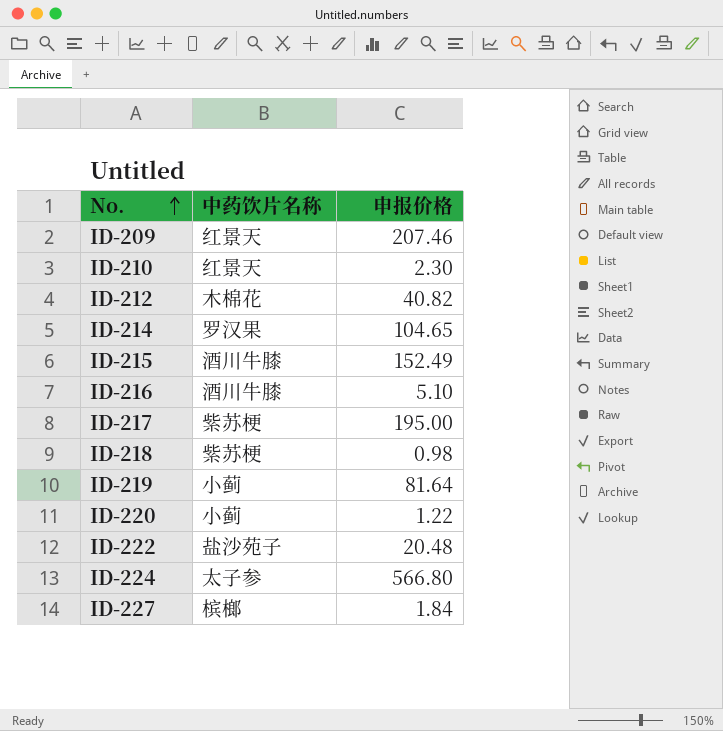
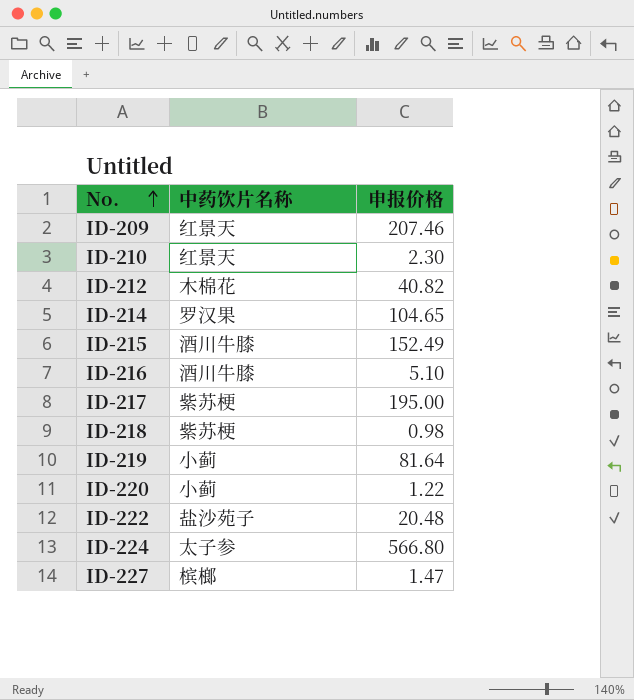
ID-227 | 申报价格: 1.84 -> 1.47

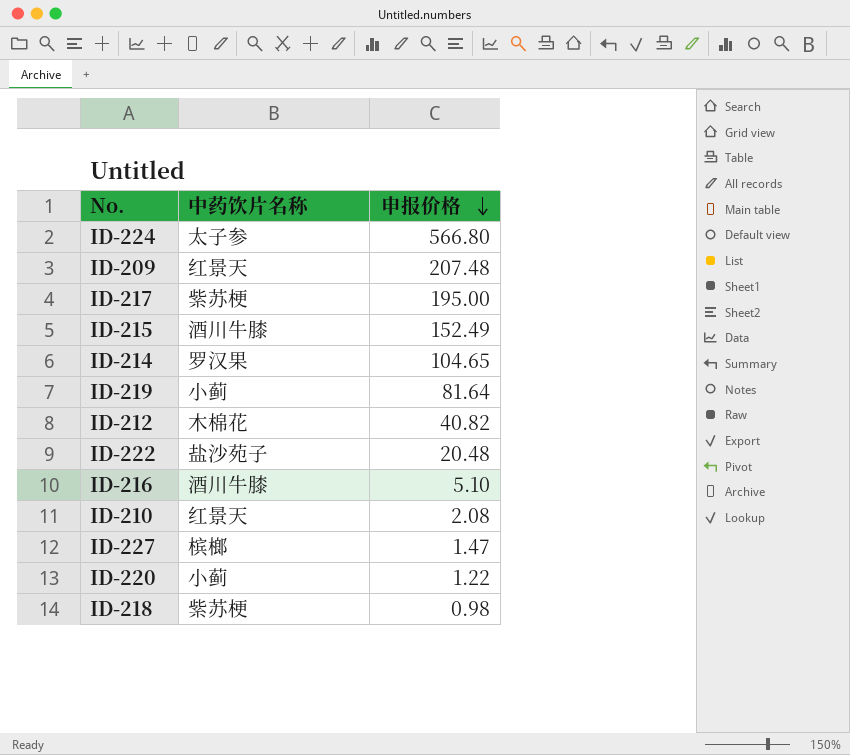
row order: No. ascending -> 申报价格 descending
ID-209 | 申报价格: 207.46 -> 207.48
ID-210 | 申报价格: 2.30 -> 2.08

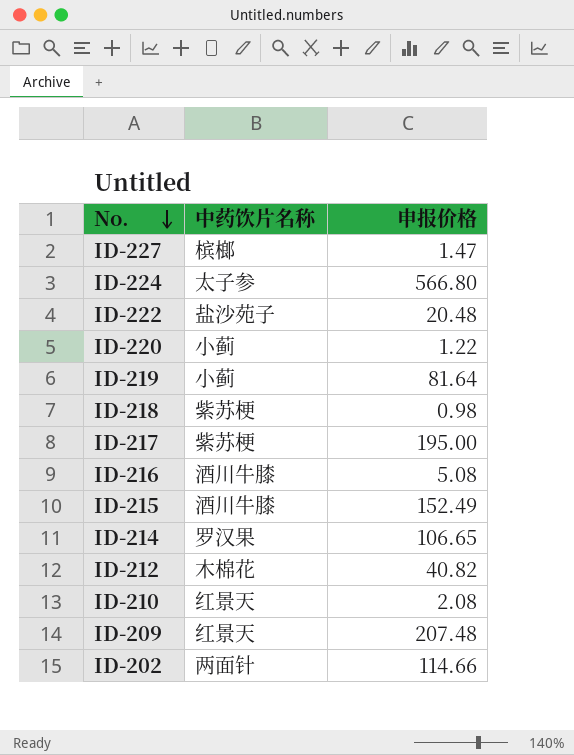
row order: 申报价格 descending -> No. descending
ID-216 | 申报价格: 5.10 -> 5.08
ID-214 | 申报价格: 104.65 -> 106.65
row ID-202: none -> 两面针 | 114.66

